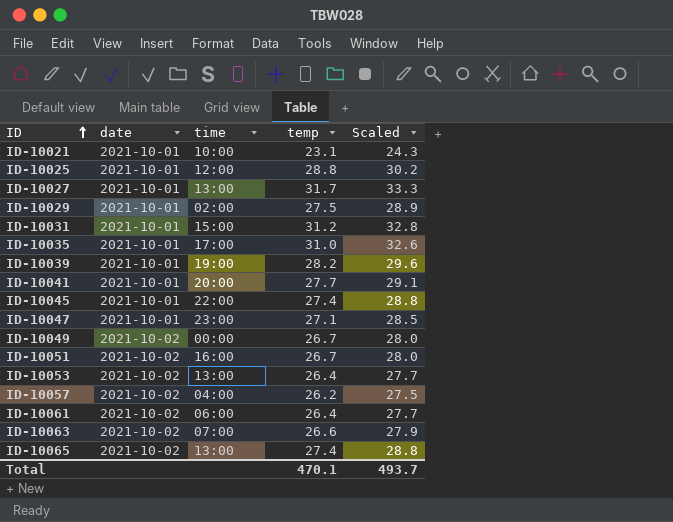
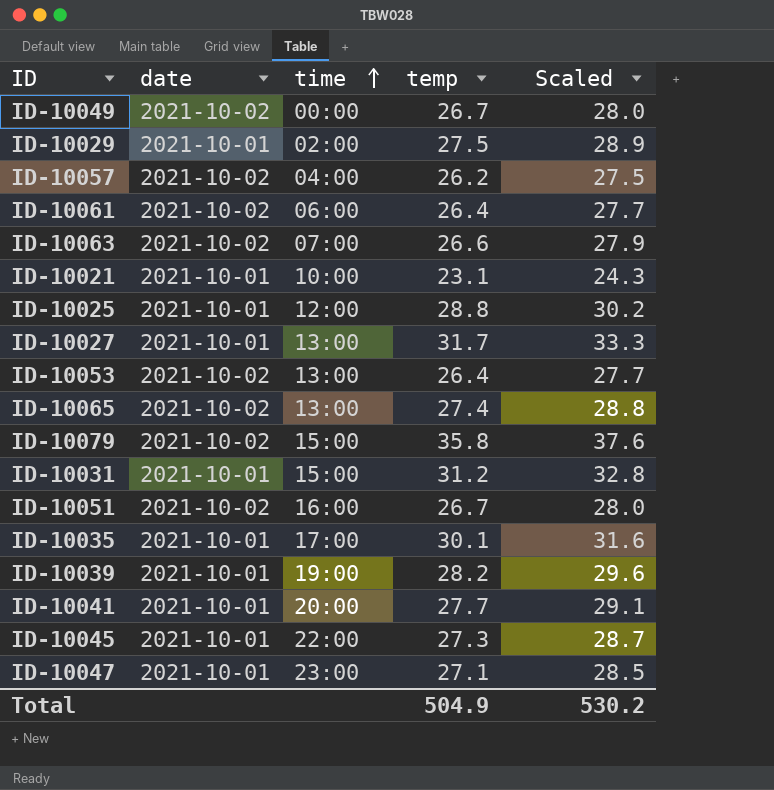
row order: ID ascending -> time ascending
row ID-10079: none -> 2021-10-02 | 15:00 | 35.8 | 37.6
ID-10035 | temp: 31.0 -> 30.1
ID-10035 | Scaled: 32.6 -> 31.6
ID-10045 | temp: 27.4 -> 27.3
ID-10045 | Scaled: 28.8 -> 28.7
Total | temp: 470.1 -> 504.9
Total | Scaled: 493.7 -> 530.2

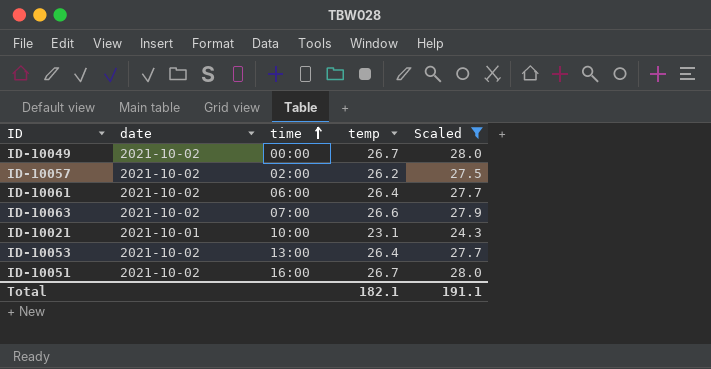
filter: none -> Scaled <= 28.0
ID-10057 | time: 04:00 -> 02:00
Total | temp: 504.9 -> 182.1
Total | Scaled: 530.2 -> 191.1

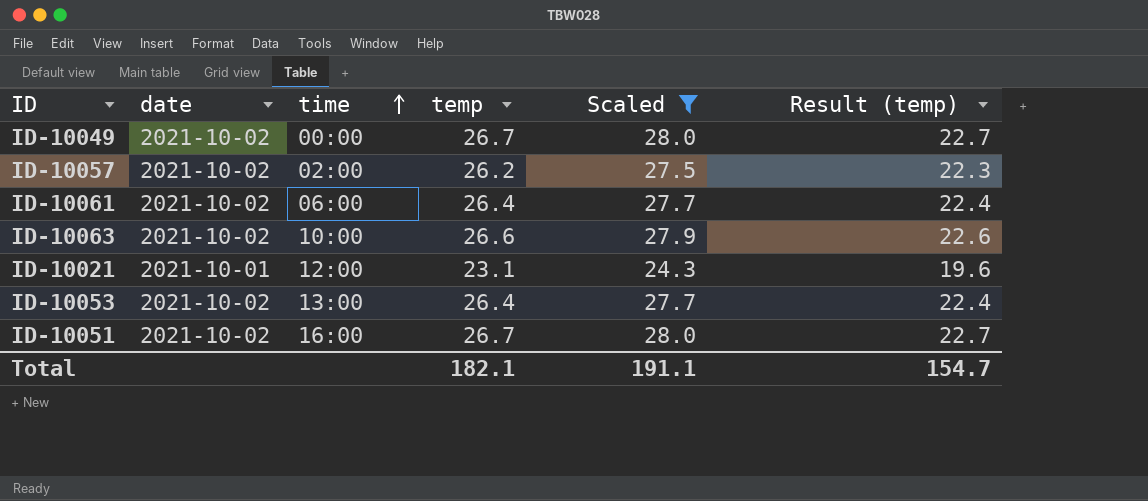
column Result (temp) | formula: none -> [temp] * 0.85
ID-10063 | time: 07:00 -> 10:00
ID-10021 | time: 10:00 -> 12:00

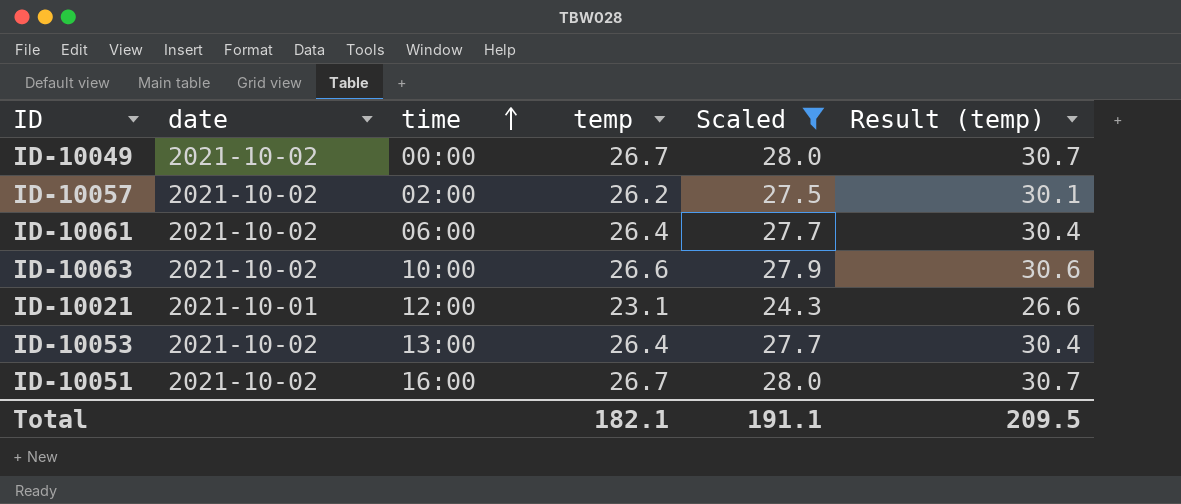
column Result (temp) | formula: [temp] * 0.85 -> [temp] * 1.15
Total | Result (temp): 154.7 -> 209.5

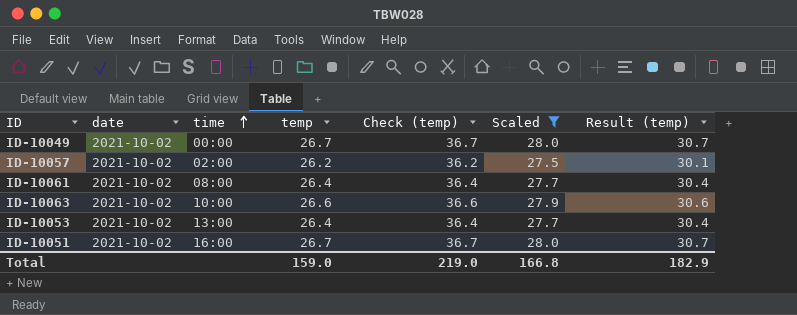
column Check (temp) | formula: none -> [temp] + 10
row ID-10021: 2021-10-01 | 12:00 | 23.1 | 24.3 | 26.6 -> none
ID-10061 | time: 06:00 -> 08:00
Total | temp: 182.1 -> 159.0
Total | Scaled: 191.1 -> 166.8
Total | Result (temp): 209.5 -> 182.9

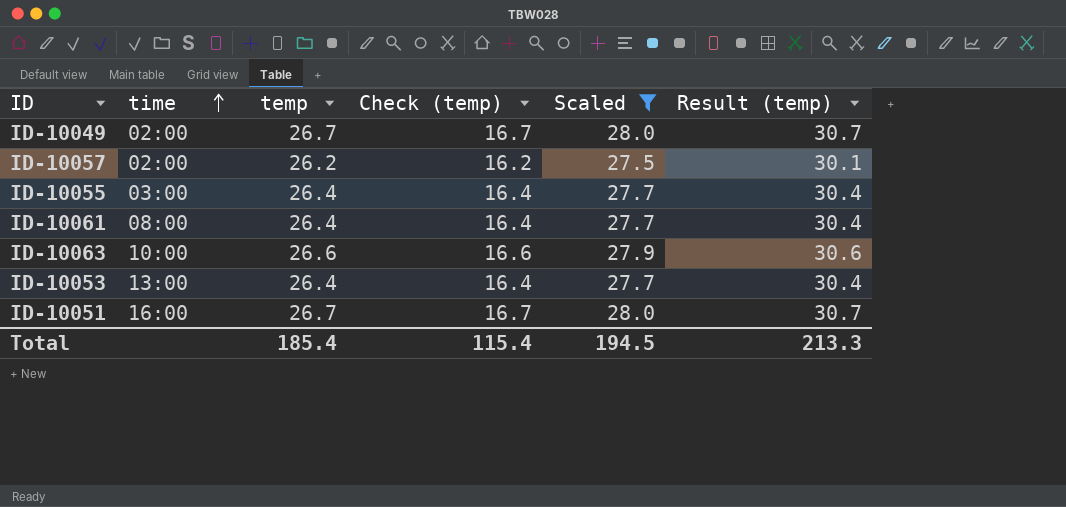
column date | position: 2 -> none
column Check (temp) | formula: [temp] + 10 -> [temp] - 10
ID-10049 | time: 00:00 -> 02:00
row ID-10055: none -> 03:00 | 26.4 | 16.4 | 27.7 | 30.4
Total | temp: 159.0 -> 185.4
Total | Check (temp): 219.0 -> 115.4
Total | Scaled: 166.8 -> 194.5
Total | Result (temp): 182.9 -> 213.3

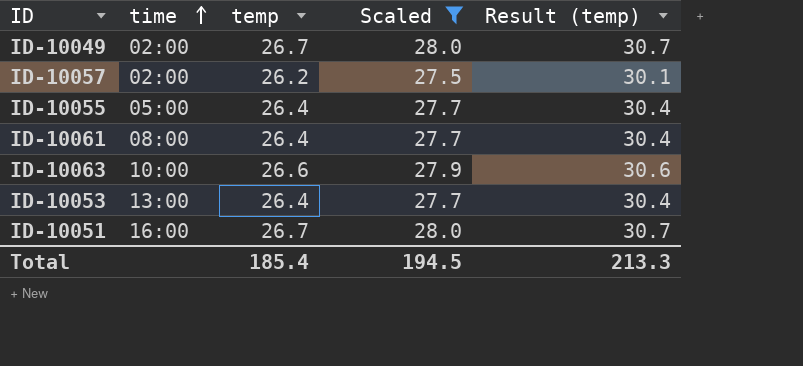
column Check (temp) | formula: [temp] - 10 -> none
ID-10055 | time: 03:00 -> 05:00

